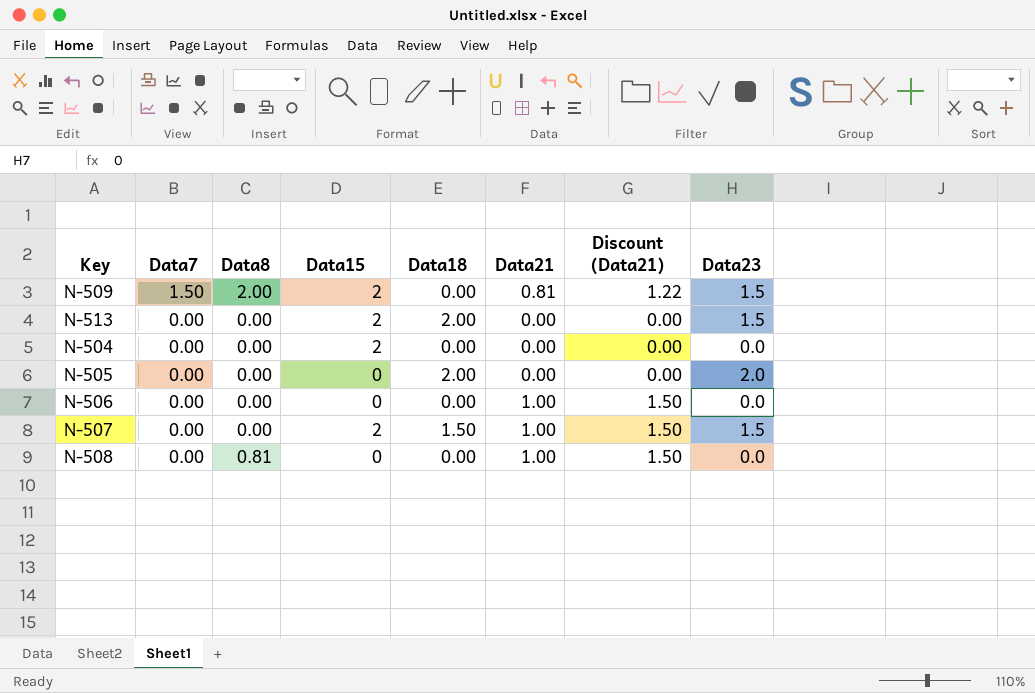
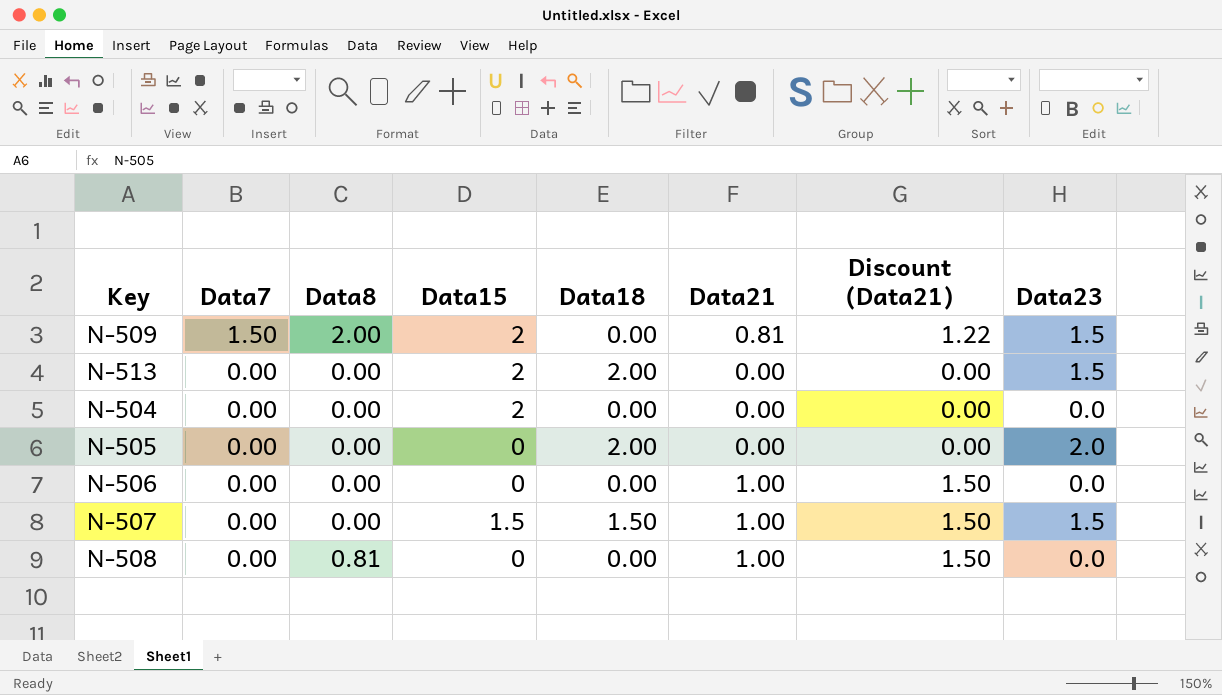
N-507 | Data15: 2 -> 1.5

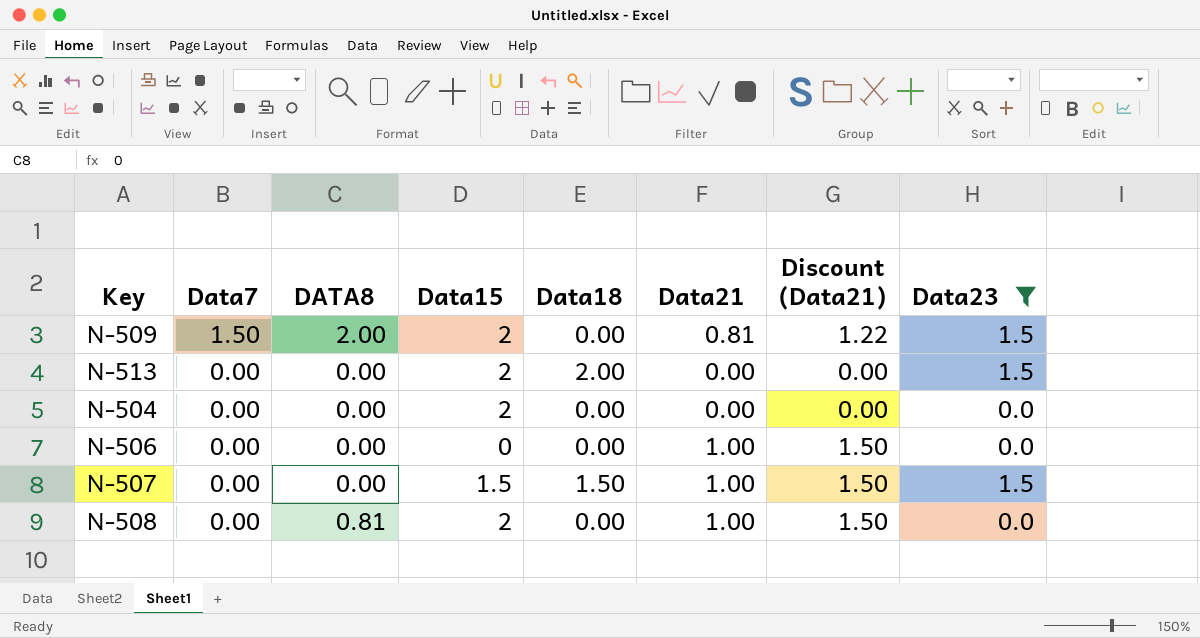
filter: none -> Data23 != 2.0
column name: Data8 -> DATA8
N-508 | Data15: 0 -> 2

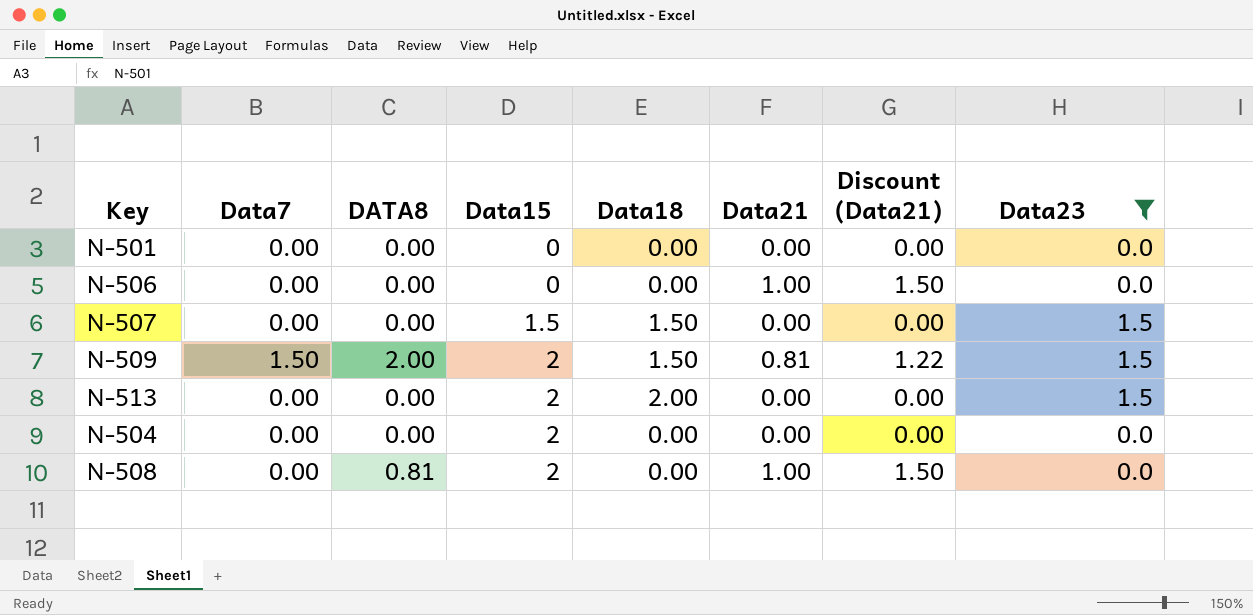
row order: Data7 descending -> Data15 ascending
row N-501: none -> 0.00 | 0.00 | 0 | 0.00 | 0.00 | 0.00 | 0.0
N-507 | Data21: 1.00 -> 0.00
N-507 | Discount (Data21): 1.50 -> 0.00
N-509 | Data18: 0.00 -> 1.50

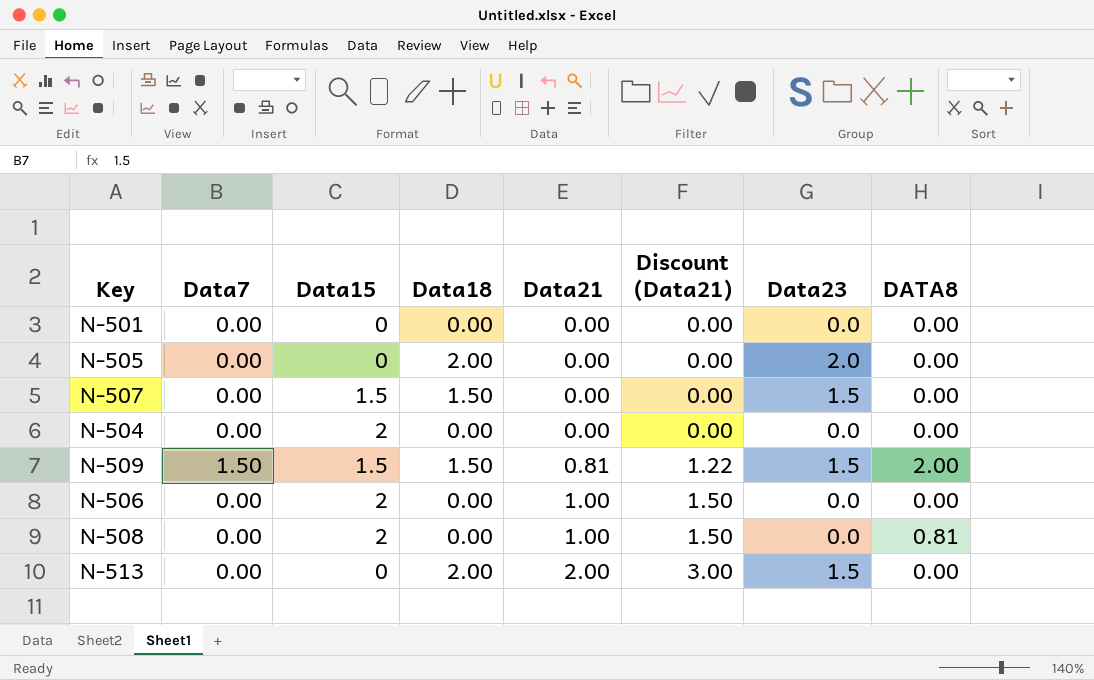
filter: Data23 != 2.0 -> none
row order: Data15 ascending -> Data21 ascending
column DATA8 | position: 3 -> 8
N-509 | Data15: 2 -> 1.5
N-506 | Data15: 0 -> 2
N-513 | Data15: 2 -> 0
N-513 | Data21: 0.00 -> 2.00
N-513 | Discount (Data21): 0.00 -> 3.00

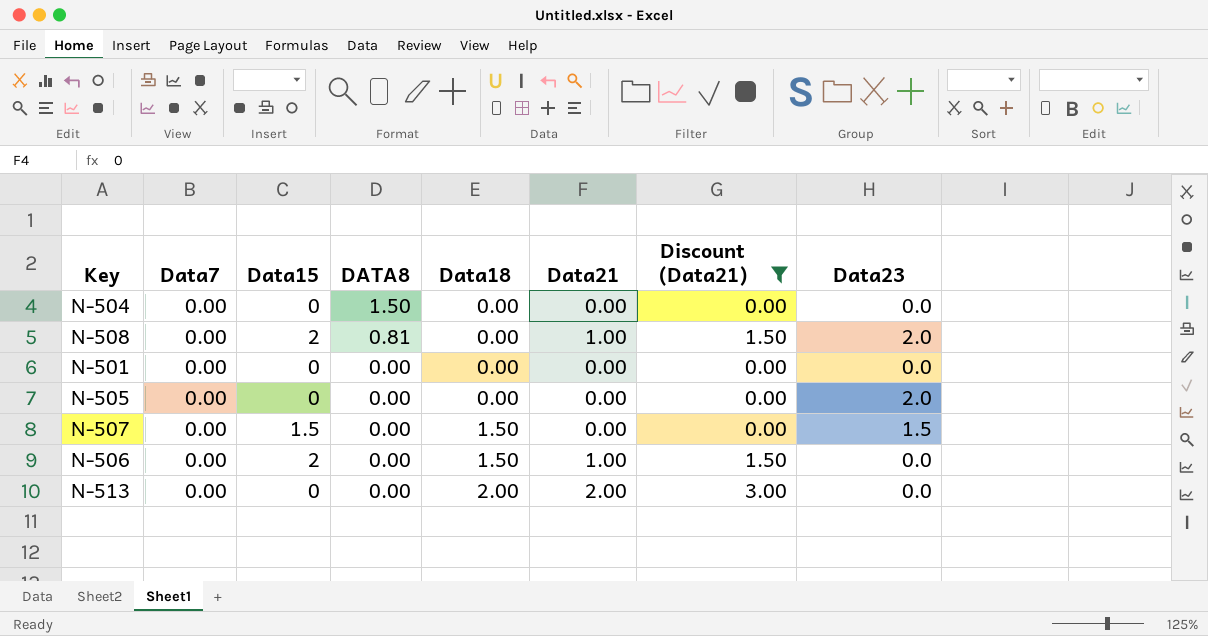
filter: none -> Discount (Data21) != 1.22
row order: Data21 ascending -> DATA8 descending
column DATA8 | position: 8 -> 4
N-504 | Data15: 2 -> 0
N-504 | DATA8: 0.00 -> 1.50
N-508 | Data23: 0.0 -> 2.0
N-505 | Data18: 2.00 -> 0.00
N-506 | Data18: 0.00 -> 1.50
N-513 | Data23: 1.5 -> 0.0

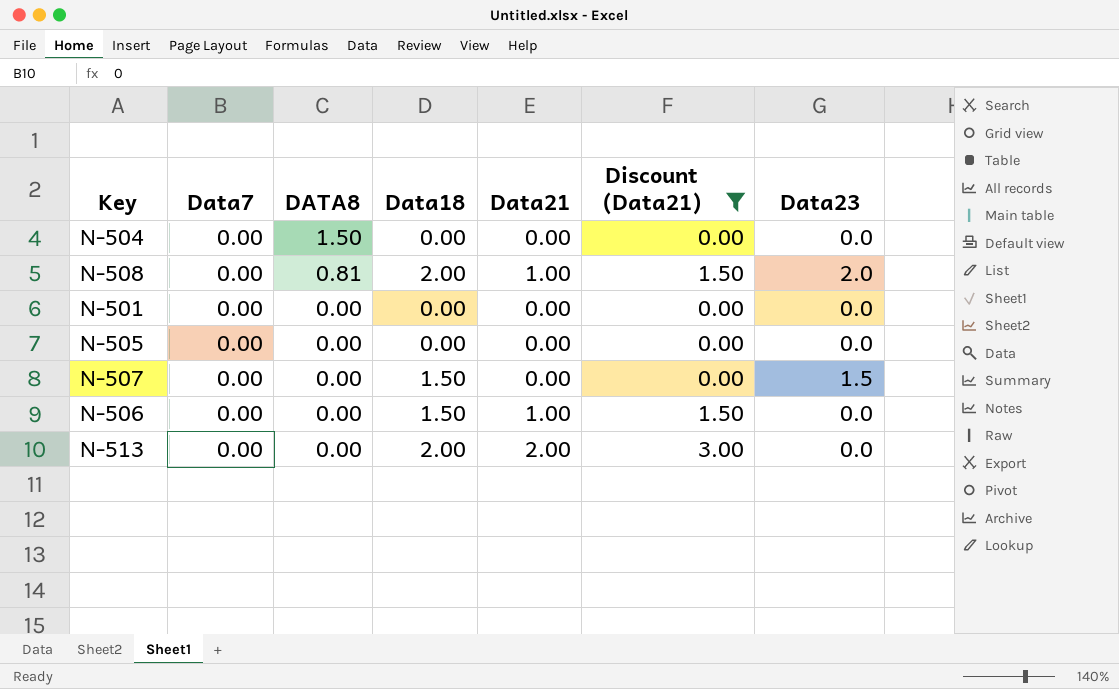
column Data15 | position: 3 -> none
N-508 | Data18: 0.00 -> 2.00
N-505 | Data23: 2.0 -> 0.0

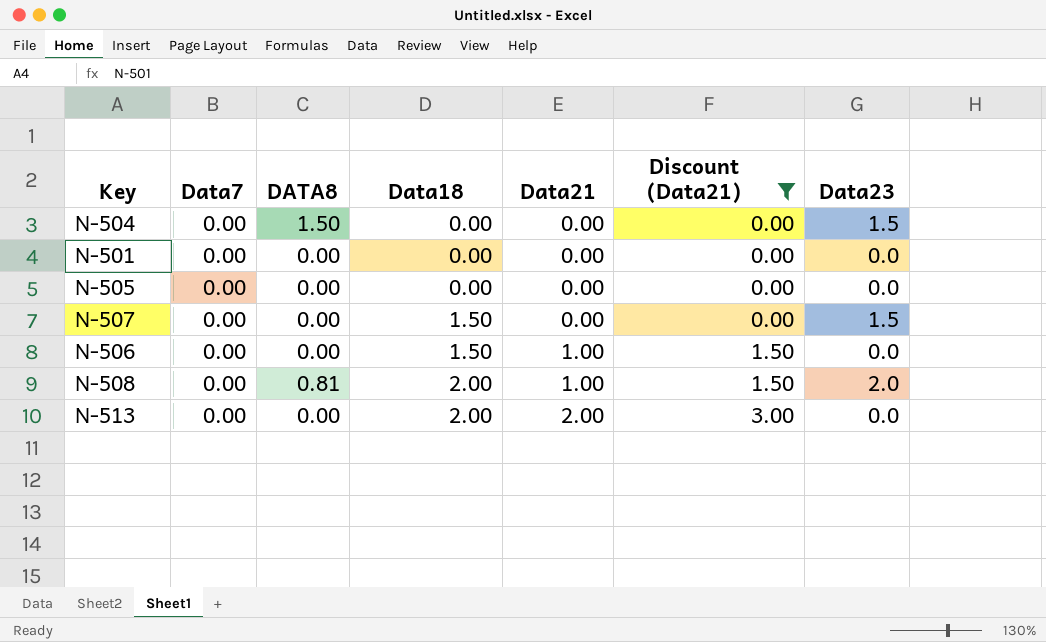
row order: DATA8 descending -> Data18 ascending
N-504 | Data23: 0.0 -> 1.5

